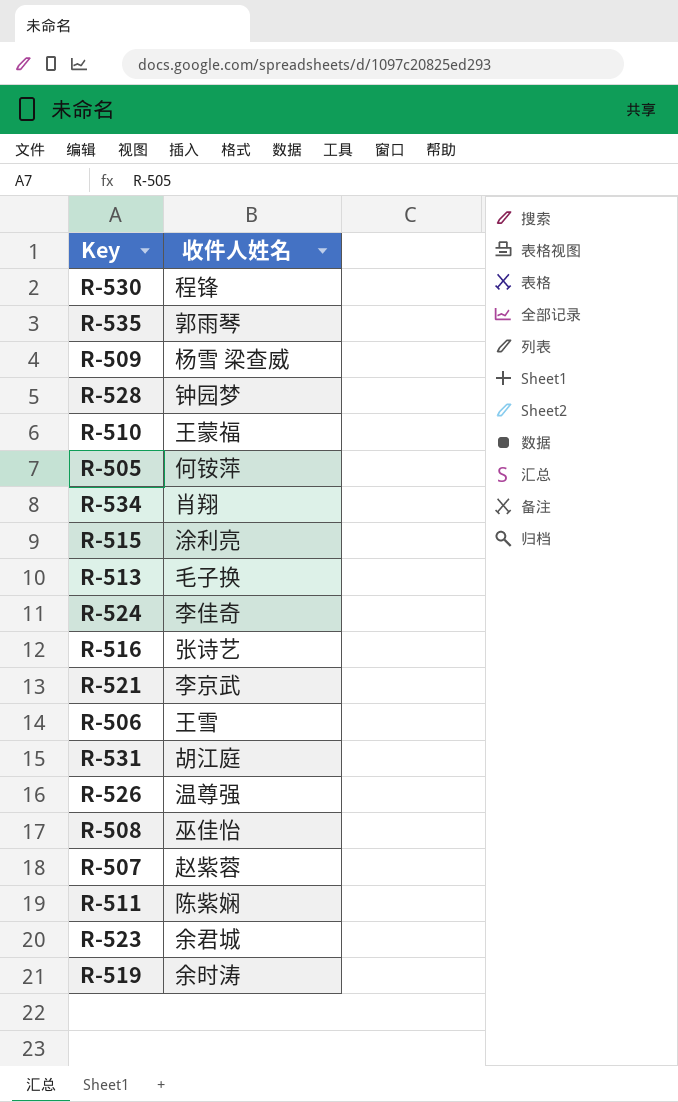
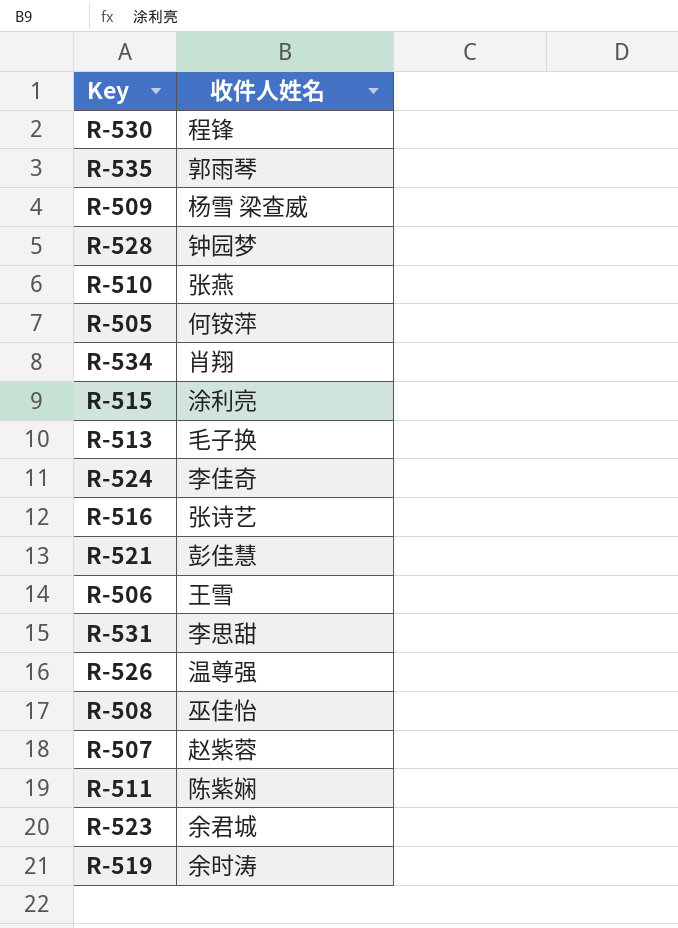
R-510 | 收件人姓名: 王蒙福 -> 张燕
R-521 | 收件人姓名: 李京武 -> 彭佳慧
R-531 | 收件人姓名: 胡江庭 -> 李思甜

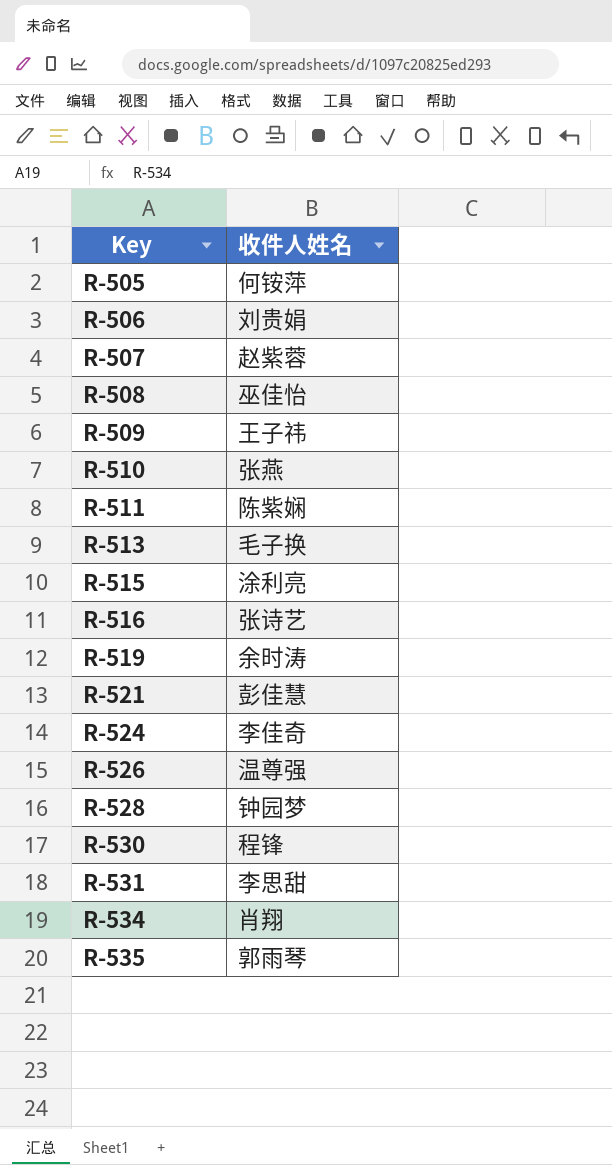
row order: none -> Key ascending
row R-523: 余君城 -> none
R-506 | 收件人姓名: 王雪 -> 刘贵娟
R-509 | 收件人姓名: 杨雪 梁查威 -> 王子祎

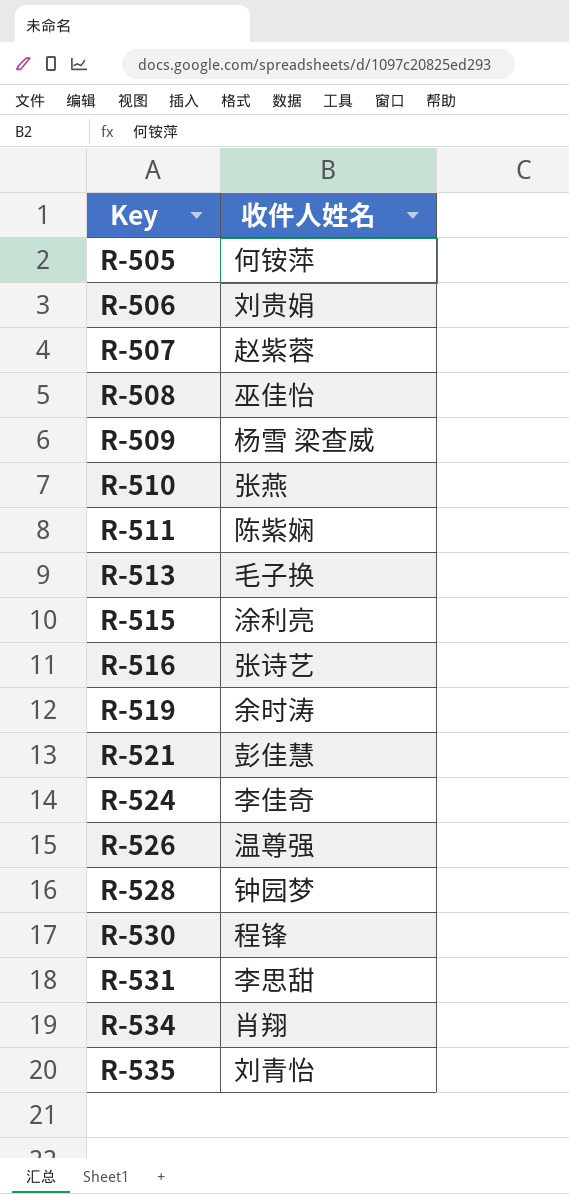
R-509 | 收件人姓名: 王子祎 -> 杨雪 梁查威
R-535 | 收件人姓名: 郭雨琴 -> 刘青怡

